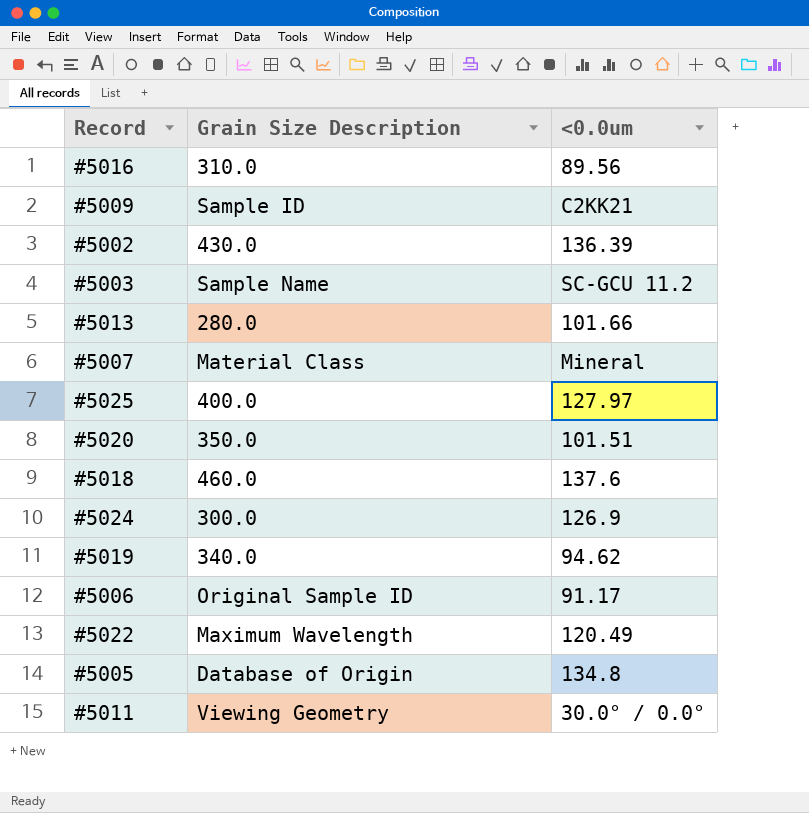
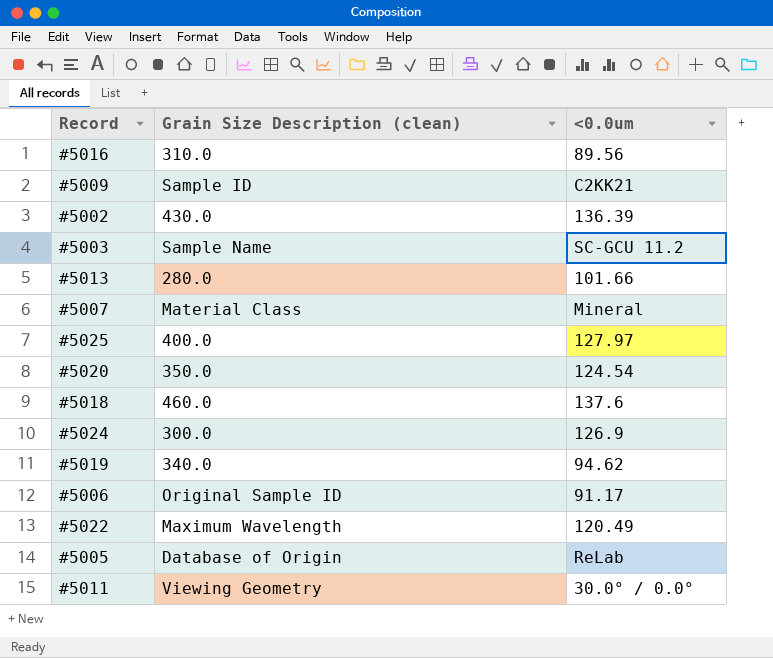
column name: Grain Size Description -> Grain Size Description (clean)
#5020 | <0.0um: 101.51 -> 124.54
#5005 | <0.0um: 134.8 -> ReLab

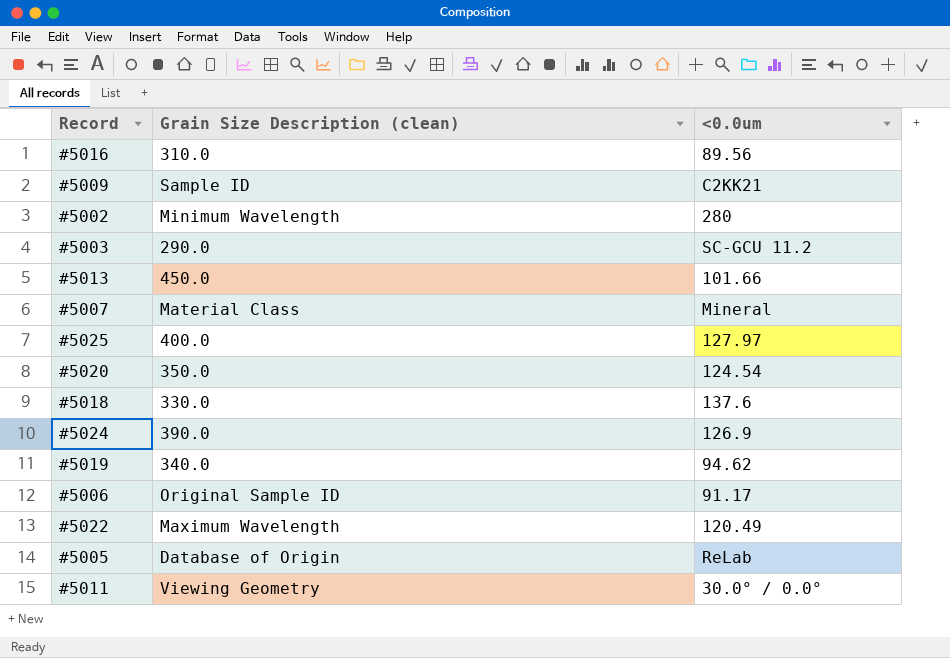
#5002 | Grain Size Description (clean): 430.0 -> Minimum Wavelength
#5002 | <0.0um: 136.39 -> 280
#5003 | Grain Size Description (clean): Sample Name -> 290.0
#5013 | Grain Size Description (clean): 280.0 -> 450.0
#5018 | Grain Size Description (clean): 460.0 -> 330.0
#5024 | Grain Size Description (clean): 300.0 -> 390.0

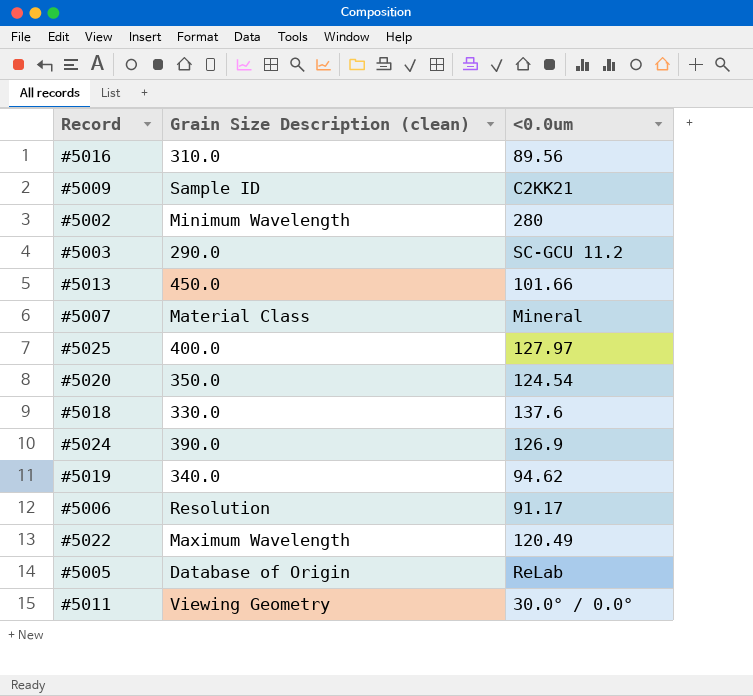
#5006 | Grain Size Description (clean): Original Sample ID -> Resolution

